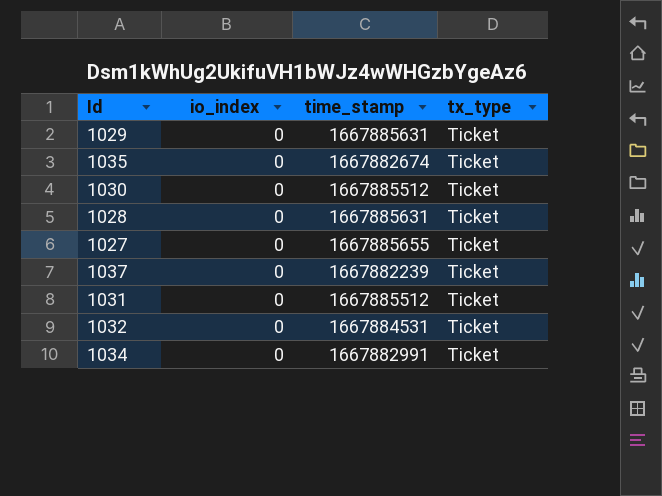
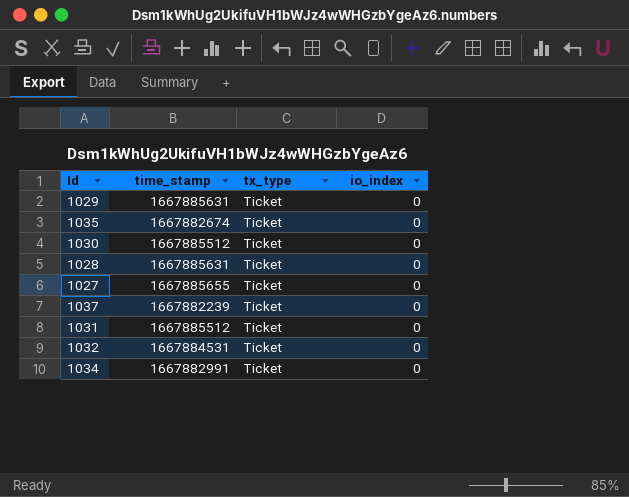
column io_index | position: 2 -> 4

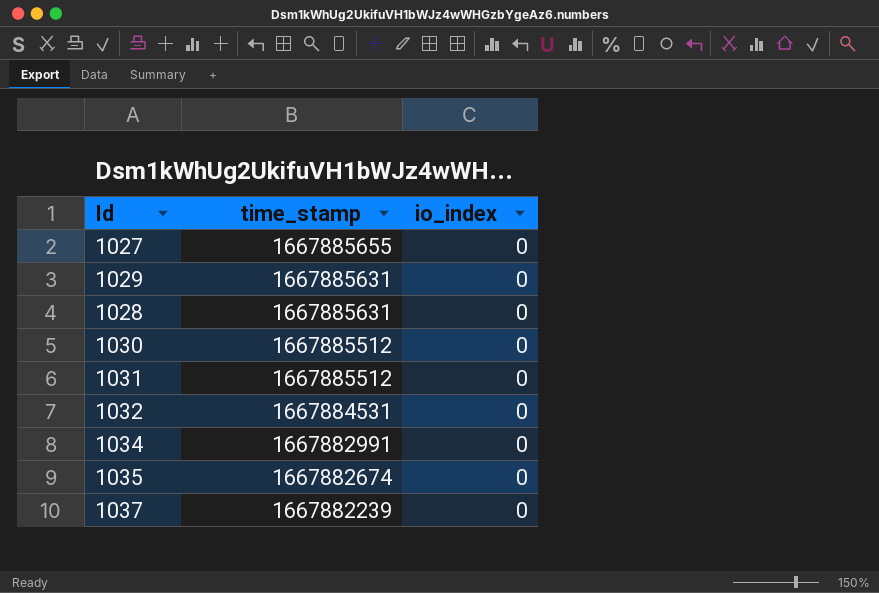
row order: none -> time_stamp descending
column tx_type | position: 3 -> none

